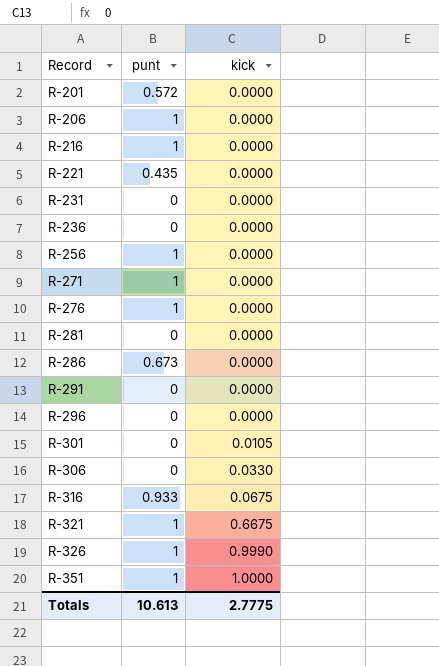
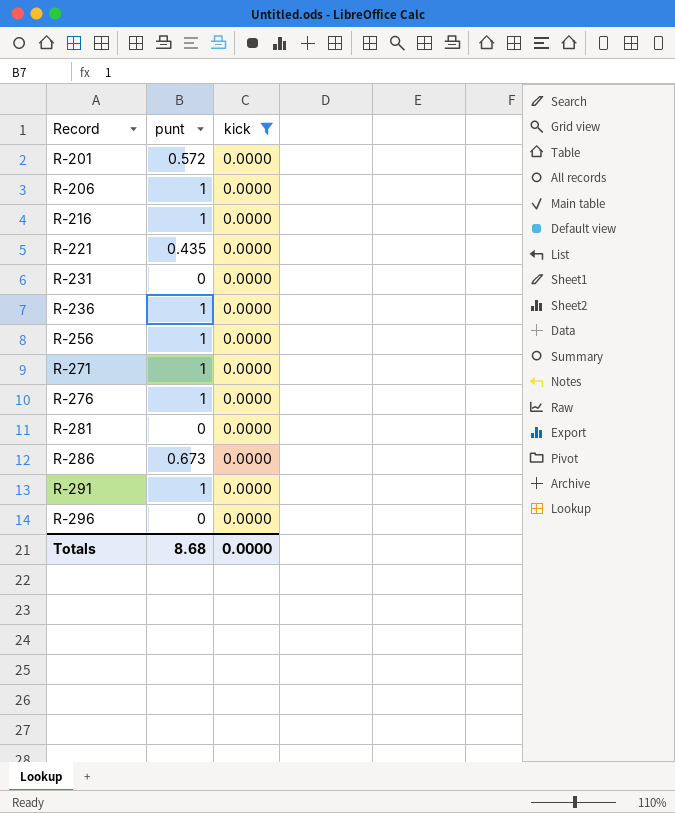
filter: none -> kick = 0.0000
R-236 | punt: 0 -> 1
R-291 | punt: 0 -> 1
Totals | punt: 10.613 -> 8.68
Totals | kick: 2.7775 -> 0.0000

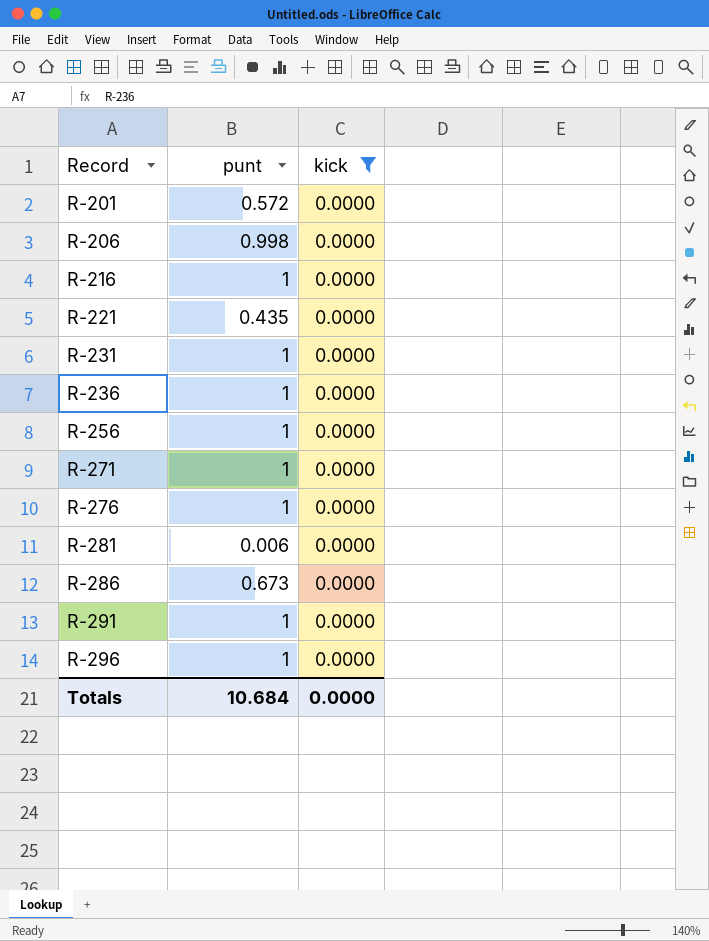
R-206 | punt: 1 -> 0.998
R-231 | punt: 0 -> 1
R-281 | punt: 0 -> 0.006
R-296 | punt: 0 -> 1
Totals | punt: 8.68 -> 10.684

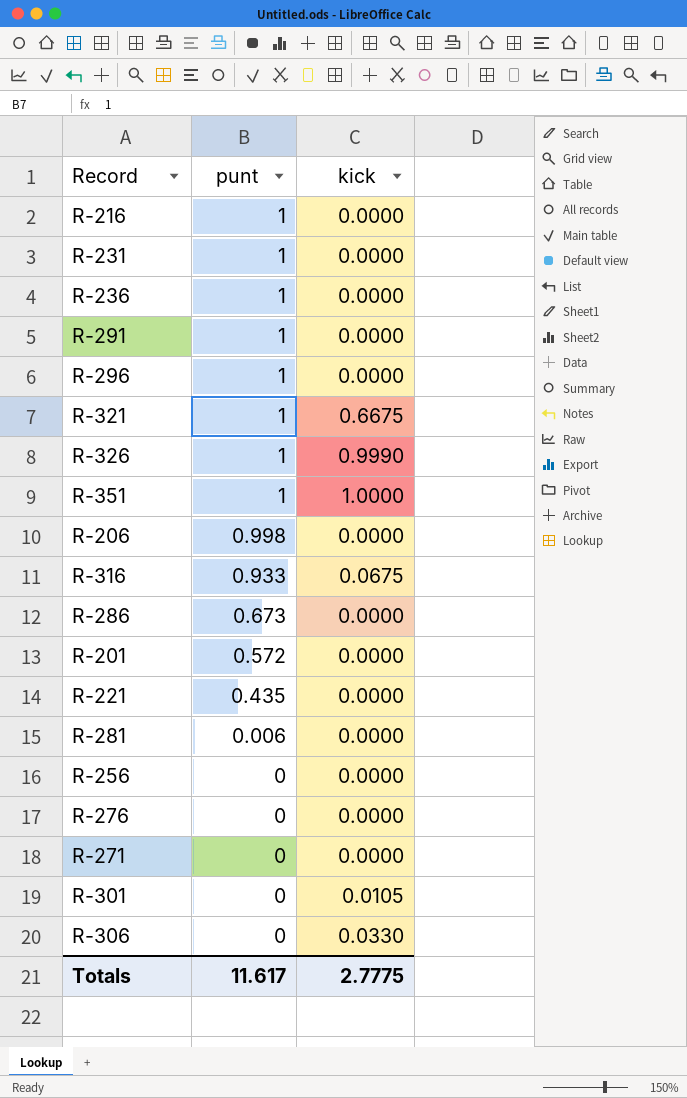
filter: kick = 0.0000 -> none
row order: Record ascending -> punt descending
R-256 | punt: 1 -> 0
R-276 | punt: 1 -> 0
R-271 | punt: 1 -> 0
Totals | punt: 10.684 -> 11.617
Totals | kick: 0.0000 -> 2.7775

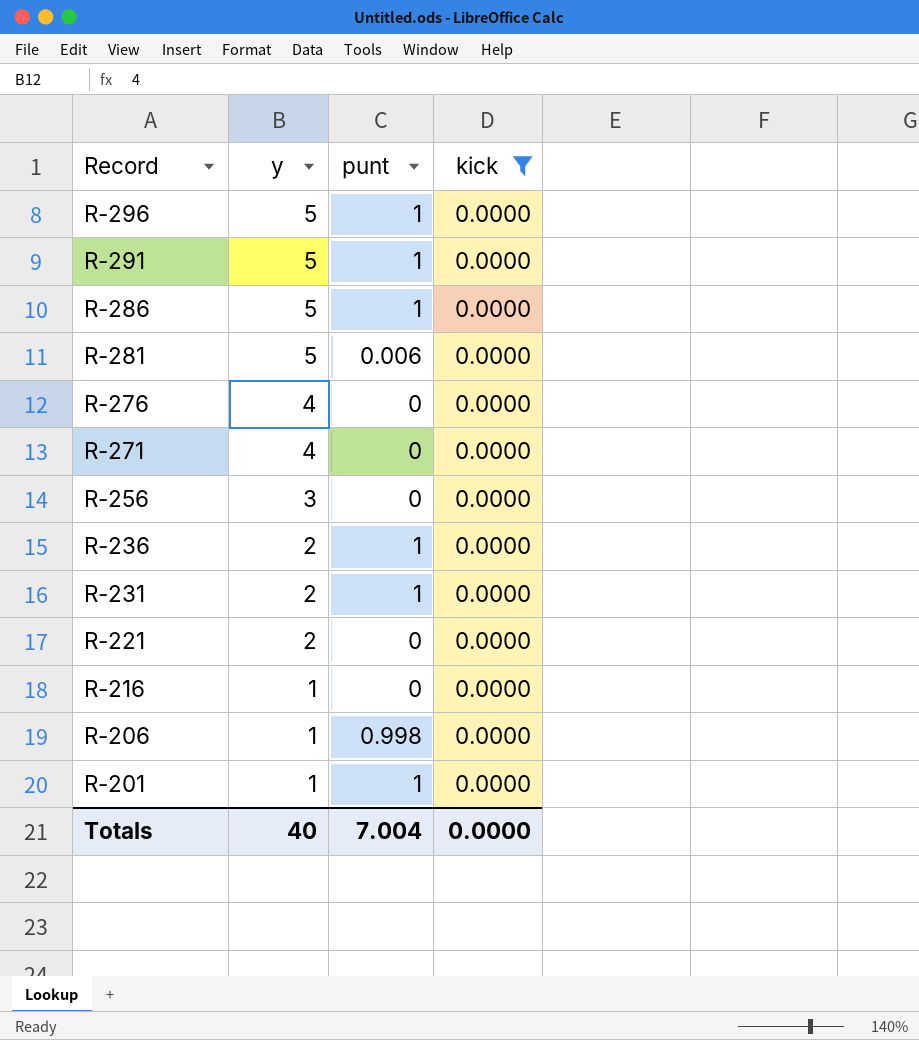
filter: none -> kick = 0.0000
row order: punt descending -> Record descending
column y | position: none -> 2
R-286 | punt: 0.673 -> 1
R-221 | punt: 0.435 -> 0
R-216 | punt: 1 -> 0
R-201 | punt: 0.572 -> 1
Totals | punt: 11.617 -> 7.004
Totals | kick: 2.7775 -> 0.0000

